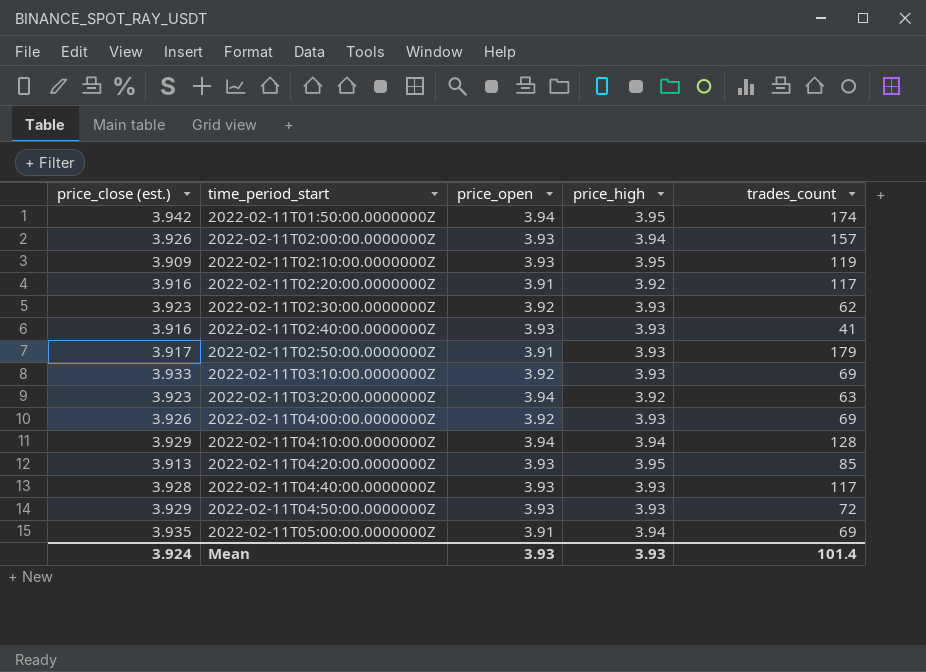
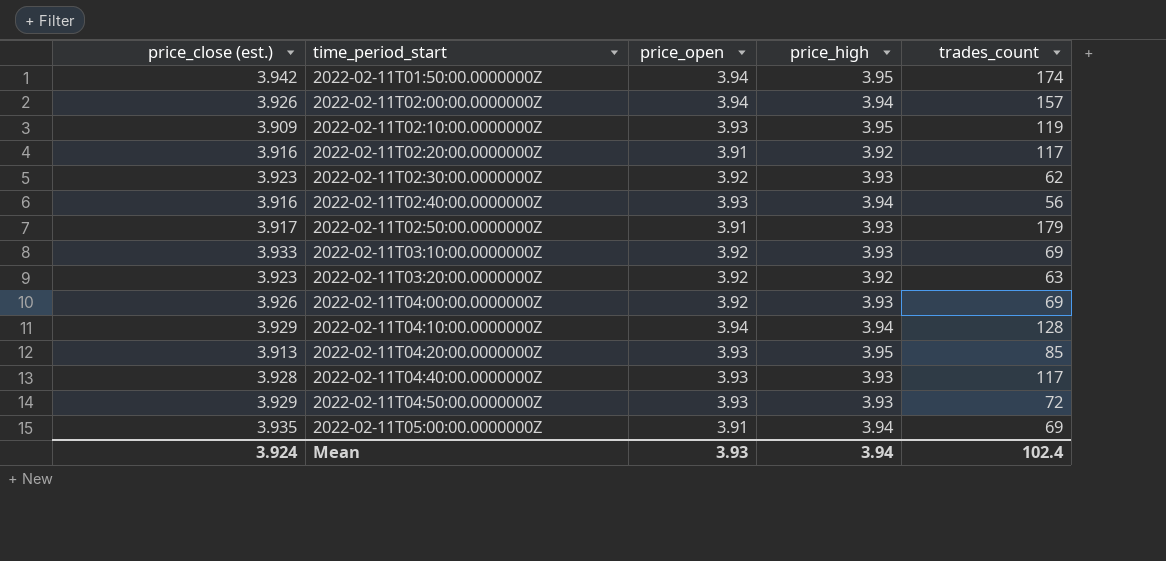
2022-02-11T02:00:00.0000000Z | price_open: 3.93 -> 3.94
2022-02-11T02:40:00.0000000Z | price_high: 3.93 -> 3.94
2022-02-11T02:40:00.0000000Z | trades_count: 41 -> 56
2022-02-11T03:20:00.0000000Z | price_open: 3.94 -> 3.92
Mean | price_high: 3.93 -> 3.94
Mean | trades_count: 101.4 -> 102.4

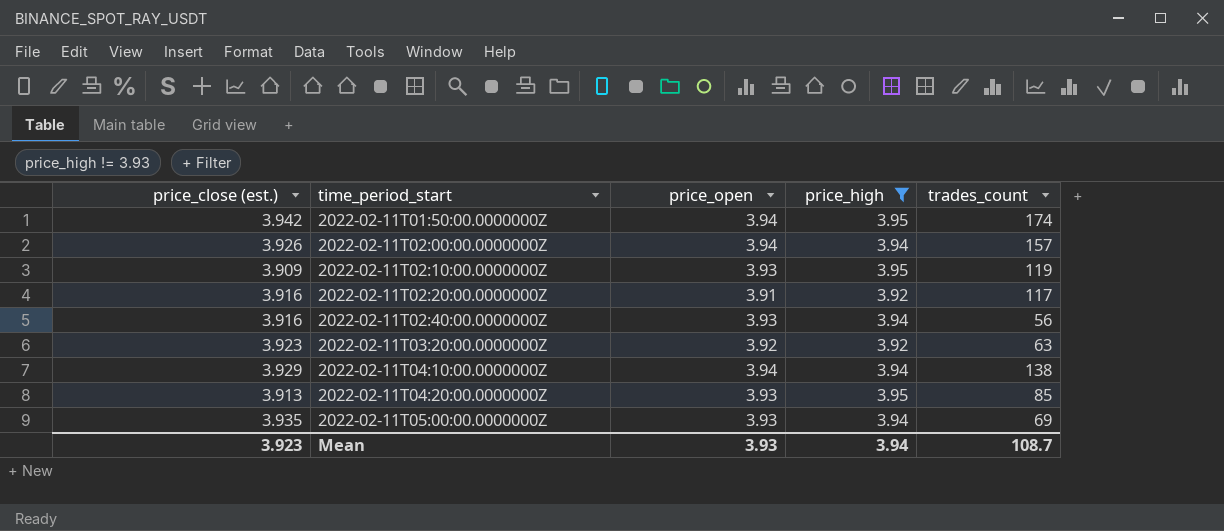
filter: none -> price_high != 3.93
2022-02-11T04:10:00.0000000Z | trades_count: 128 -> 138
2022-02-11T05:00:00.0000000Z | price_open: 3.91 -> 3.93
Mean | price_close (est.): 3.924 -> 3.923
Mean | trades_count: 102.4 -> 108.7

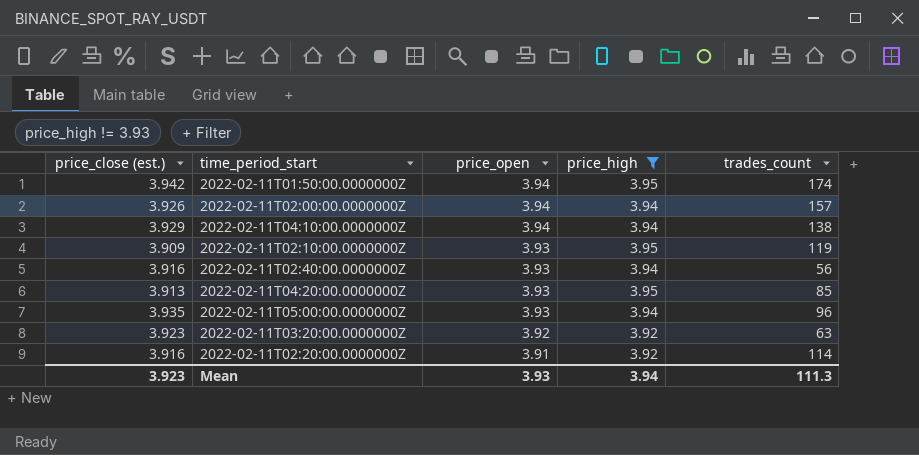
row order: time_period_start ascending -> price_open descending
2022-02-11T05:00:00.0000000Z | trades_count: 69 -> 96
2022-02-11T02:20:00.0000000Z | trades_count: 117 -> 114
Mean | trades_count: 108.7 -> 111.3

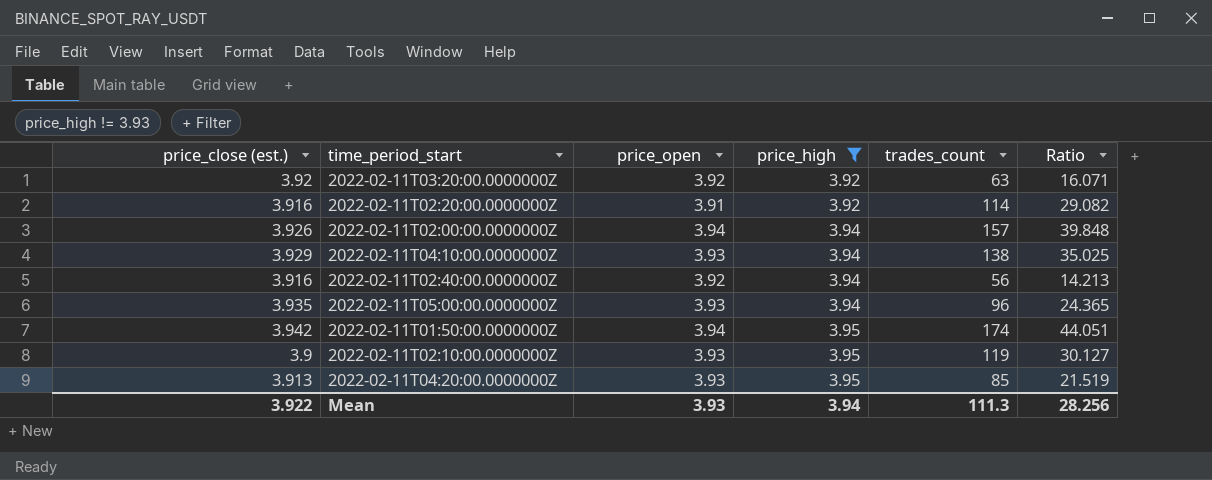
row order: price_open descending -> price_high ascending
column Ratio | formula: none -> [trades_count] / [price_high]
2022-02-11T03:20:00.0000000Z | price_close (est.): 3.923 -> 3.92
2022-02-11T04:10:00.0000000Z | price_open: 3.94 -> 3.93
2022-02-11T02:40:00.0000000Z | price_open: 3.93 -> 3.92
2022-02-11T02:10:00.0000000Z | price_close (est.): 3.909 -> 3.9
Mean | price_close (est.): 3.923 -> 3.922

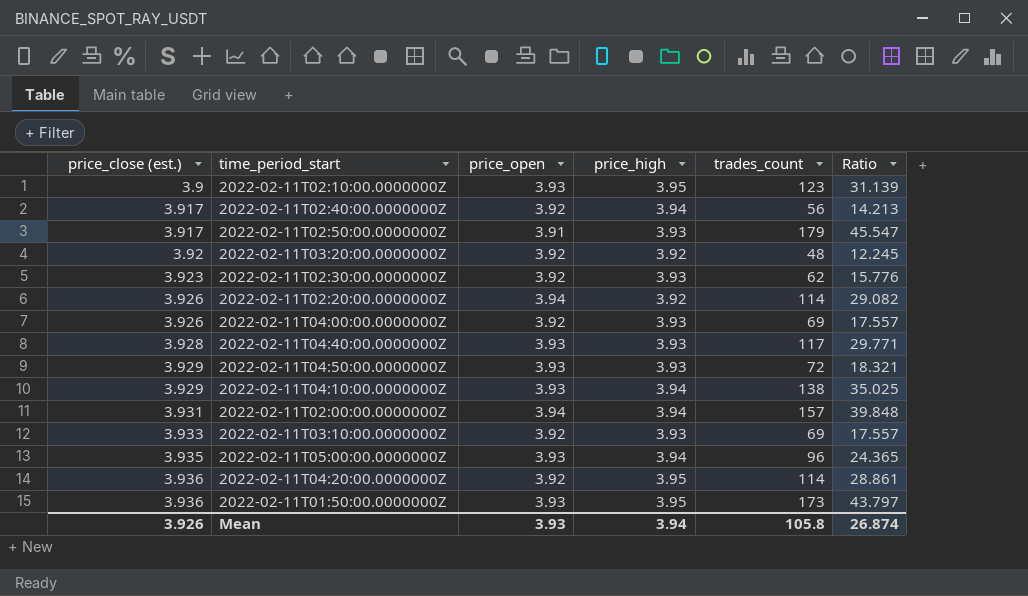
filter: price_high != 3.93 -> none
row order: price_high ascending -> price_close (est.) ascending
2022-02-11T02:10:00.0000000Z | trades_count: 119 -> 123
2022-02-11T02:10:00.0000000Z | Ratio: 30.127 -> 31.139
2022-02-11T02:40:00.0000000Z | price_close (est.): 3.916 -> 3.917
2022-02-11T03:20:00.0000000Z | trades_count: 63 -> 48
2022-02-11T03:20:00.0000000Z | Ratio: 16.071 -> 12.245
2022-02-11T02:20:00.0000000Z | price_close (est.): 3.916 -> 3.926
2022-02-11T02:20:00.0000000Z | price_open: 3.91 -> 3.94
2022-02-11T02:00:00.0000000Z | price_close (est.): 3.926 -> 3.931
2022-02-11T04:20:00.0000000Z | price_close (est.): 3.913 -> 3.936
2022-02-11T04:20:00.0000000Z | price_open: 3.93 -> 3.92
2022-02-11T04:20:00.0000000Z | trades_count: 85 -> 114
2022-02-11T04:20:00.0000000Z | Ratio: 21.519 -> 28.861
2022-02-11T01:50:00.0000000Z | price_close (est.): 3.942 -> 3.936
2022-02-11T01:50:00.0000000Z | price_open: 3.94 -> 3.93
2022-02-11T01:50:00.0000000Z | trades_count: 174 -> 173
2022-02-11T01:50:00.0000000Z | Ratio: 44.051 -> 43.797
Mean | price_close (est.): 3.922 -> 3.926
Mean | trades_count: 111.3 -> 105.8
Mean | Ratio: 28.256 -> 26.874

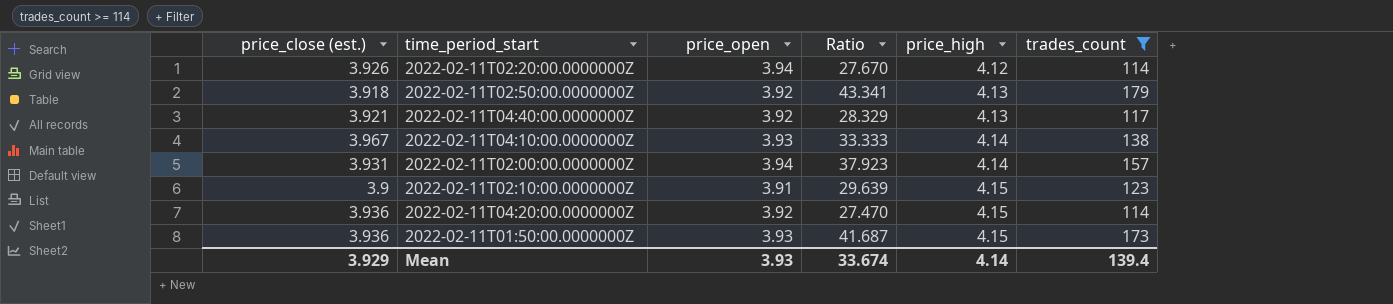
filter: none -> trades_count >= 114
row order: price_close (est.) ascending -> price_high ascending
column Ratio | position: 6 -> 4
2022-02-11T02:20:00.0000000Z | Ratio: 29.082 -> 27.670
2022-02-11T02:20:00.0000000Z | price_high: 3.92 -> 4.12
2022-02-11T02:50:00.0000000Z | price_close (est.): 3.917 -> 3.918
2022-02-11T02:50:00.0000000Z | price_open: 3.91 -> 3.92
2022-02-11T02:50:00.0000000Z | Ratio: 45.547 -> 43.341
2022-02-11T02:50:00.0000000Z | price_high: 3.93 -> 4.13
2022-02-11T04:40:00.0000000Z | price_close (est.): 3.928 -> 3.921
2022-02-11T04:40:00.0000000Z | price_open: 3.93 -> 3.92
2022-02-11T04:40:00.0000000Z | Ratio: 29.771 -> 28.329
2022-02-11T04:40:00.0000000Z | price_high: 3.93 -> 4.13
2022-02-11T04:10:00.0000000Z | price_close (est.): 3.929 -> 3.967
2022-02-11T04:10:00.0000000Z | Ratio: 35.025 -> 33.333
2022-02-11T04:10:00.0000000Z | price_high: 3.94 -> 4.14
2022-02-11T02:00:00.0000000Z | Ratio: 39.848 -> 37.923
2022-02-11T02:00:00.0000000Z | price_high: 3.94 -> 4.14
2022-02-11T02:10:00.0000000Z | price_open: 3.93 -> 3.91
2022-02-11T02:10:00.0000000Z | Ratio: 31.139 -> 29.639
2022-02-11T02:10:00.0000000Z | price_high: 3.95 -> 4.15
2022-02-11T04:20:00.0000000Z | Ratio: 28.861 -> 27.470
2022-02-11T04:20:00.0000000Z | price_high: 3.95 -> 4.15
2022-02-11T01:50:00.0000000Z | Ratio: 43.797 -> 41.687
2022-02-11T01:50:00.0000000Z | price_high: 3.95 -> 4.15
Mean | price_close (est.): 3.926 -> 3.929
Mean | Ratio: 26.874 -> 33.674
Mean | price_high: 3.94 -> 4.14
Mean | trades_count: 105.8 -> 139.4

